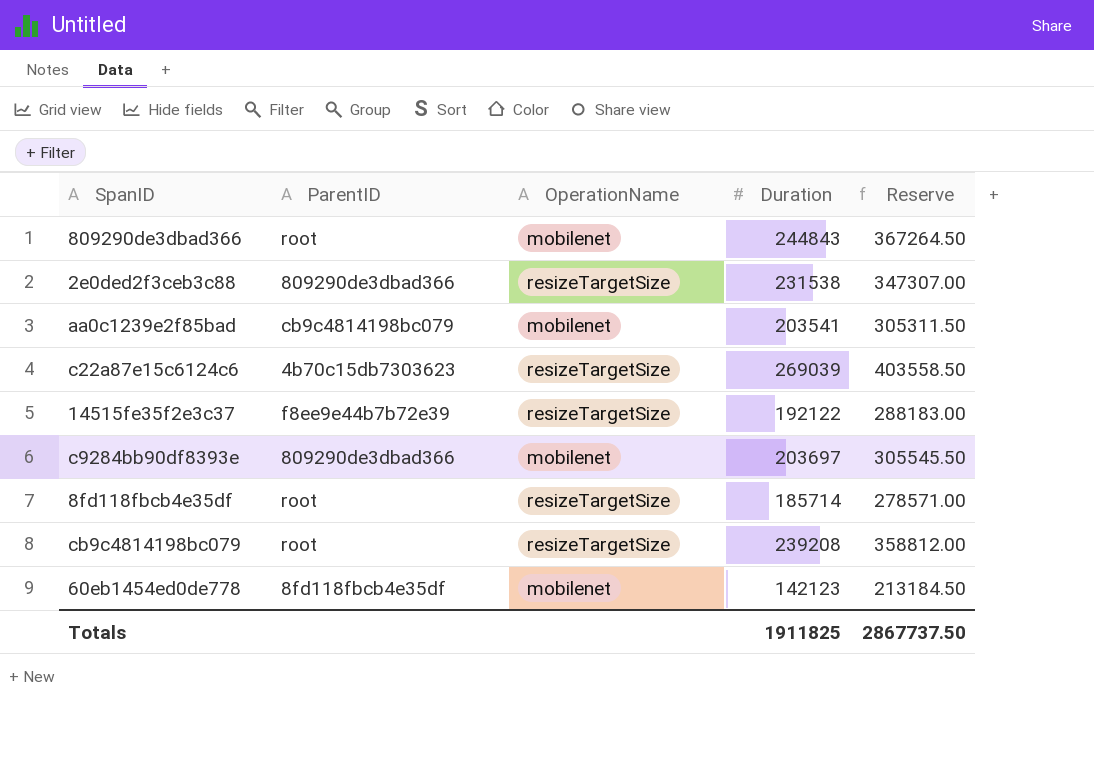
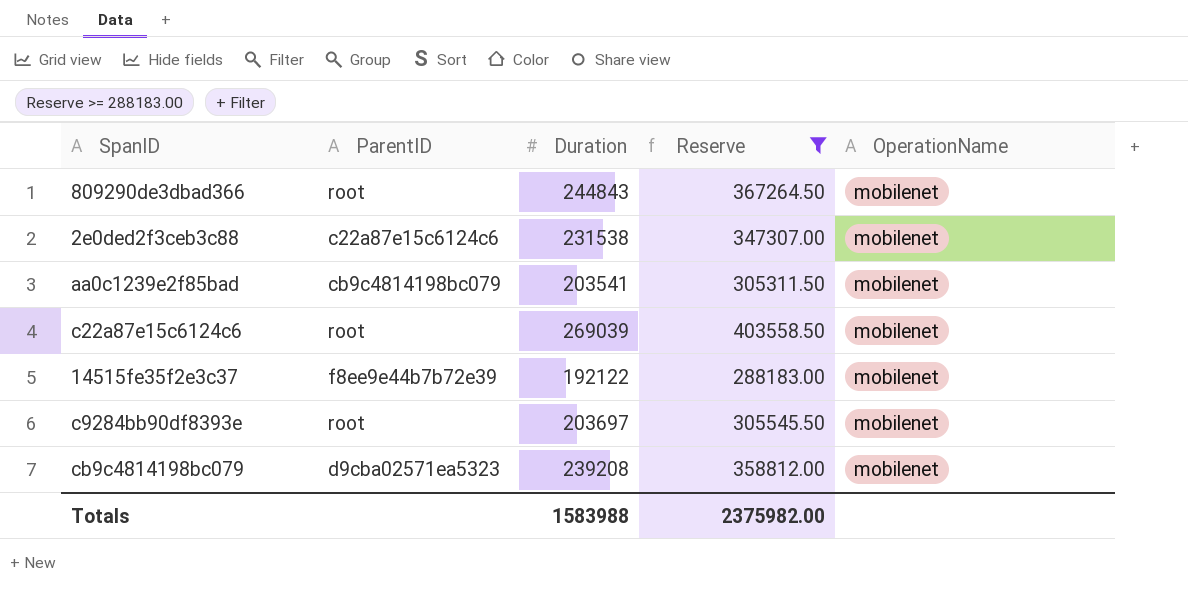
filter: none -> Reserve >= 288183.00
column OperationName | position: 3 -> 5
2e0ded2f3ceb3c88 | ParentID: 809290de3dbad366 -> c22a87e15c6124c6
2e0ded2f3ceb3c88 | OperationName: resizeTargetSize -> mobilenet
c22a87e15c6124c6 | ParentID: 4b70c15db7303623 -> root
c22a87e15c6124c6 | OperationName: resizeTargetSize -> mobilenet
14515fe35f2e3c37 | OperationName: resizeTargetSize -> mobilenet
c9284bb90df8393e | ParentID: 809290de3dbad366 -> root
cb9c4814198bc079 | ParentID: root -> d9cba02571ea5323
cb9c4814198bc079 | OperationName: resizeTargetSize -> mobilenet
Totals | Duration: 1911825 -> 1583988
Totals | Reserve: 2867737.50 -> 2375982.00

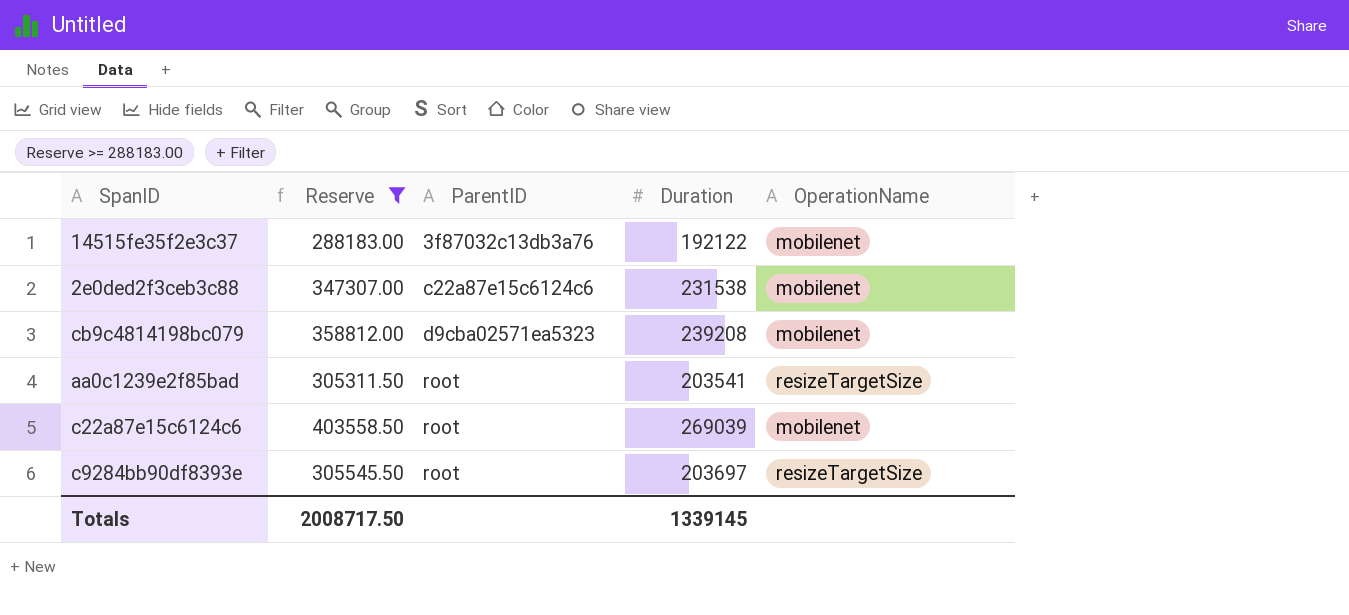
row order: none -> ParentID ascending
column Reserve | position: 4 -> 2
row 809290de3dbad366: root | 244843 | 367264.50 | mobilenet -> none
14515fe35f2e3c37 | ParentID: f8ee9e44b7b72e39 -> 3f87032c13db3a76
aa0c1239e2f85bad | ParentID: cb9c4814198bc079 -> root
aa0c1239e2f85bad | OperationName: mobilenet -> resizeTargetSize
c9284bb90df8393e | OperationName: mobilenet -> resizeTargetSize
Totals | Reserve: 2375982.00 -> 2008717.50
Totals | Duration: 1583988 -> 1339145

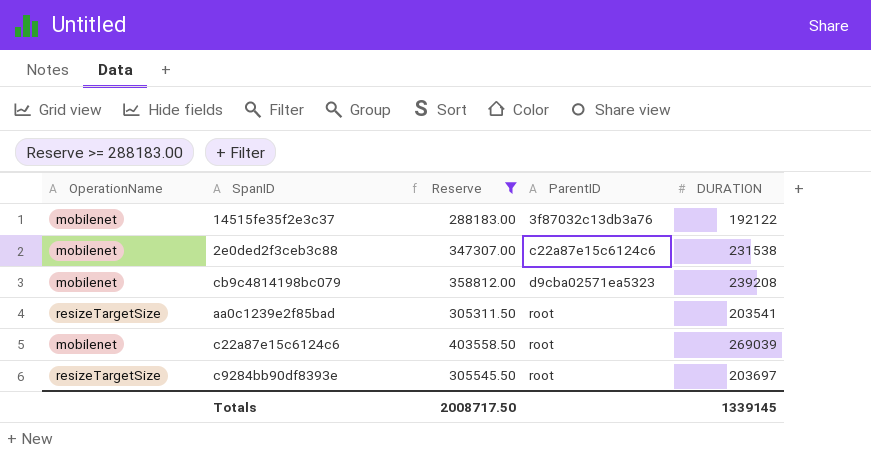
column OperationName | position: 5 -> 1
column name: Duration -> DURATION

